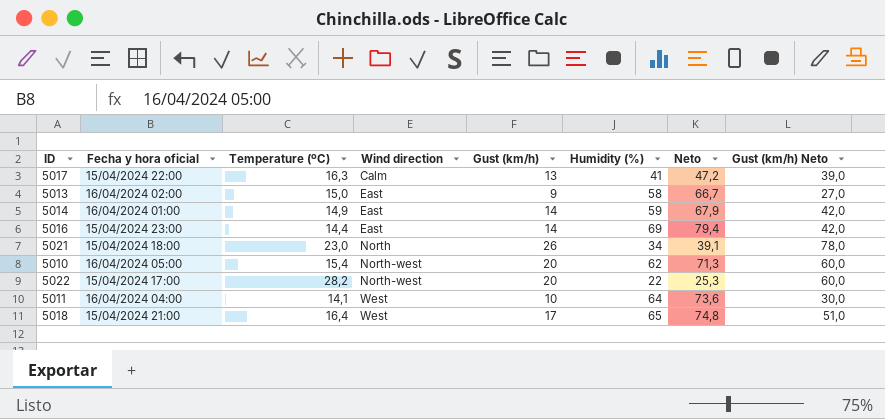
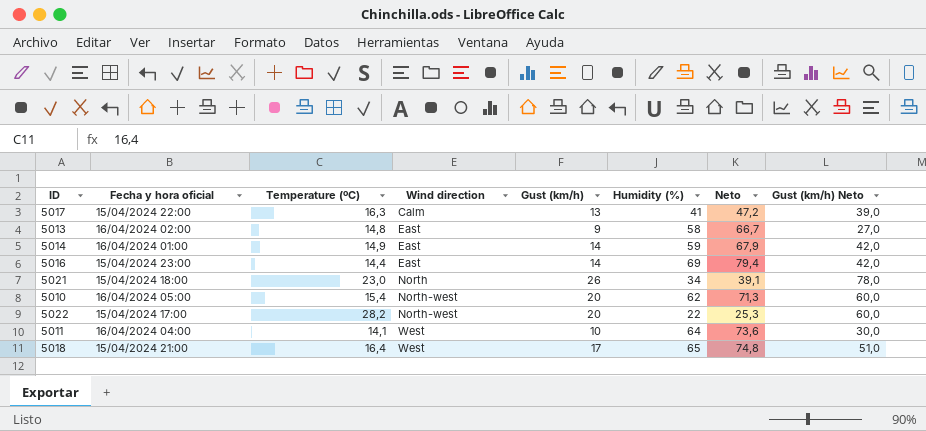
5013 | Temperature (ºC): 15,0 -> 14,8

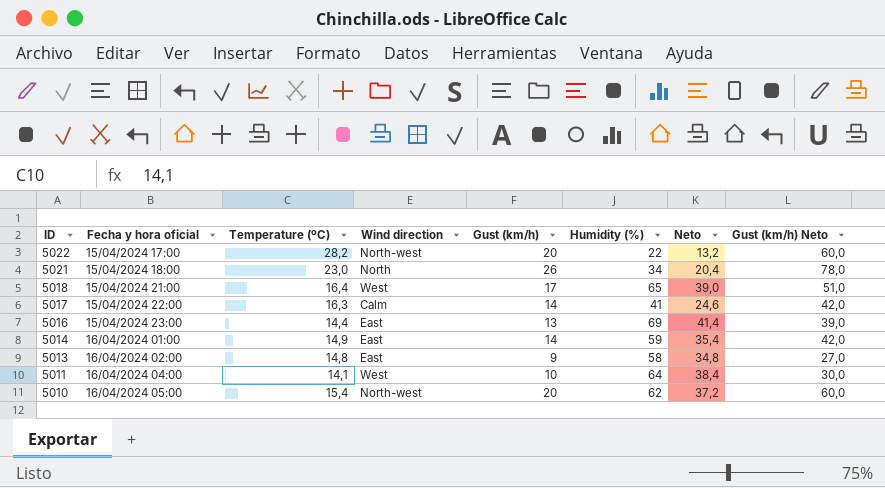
row order: Wind direction ascending -> ID descending
column Neto | formula: [Humidity (%)] * 1,15 -> [Humidity (%)] * 0,6
5017 | Gust (km/h): 13 -> 14
5017 | Gust (km/h) Neto: 39,0 -> 42,0
5016 | Gust (km/h): 14 -> 13
5016 | Gust (km/h) Neto: 42,0 -> 39,0

